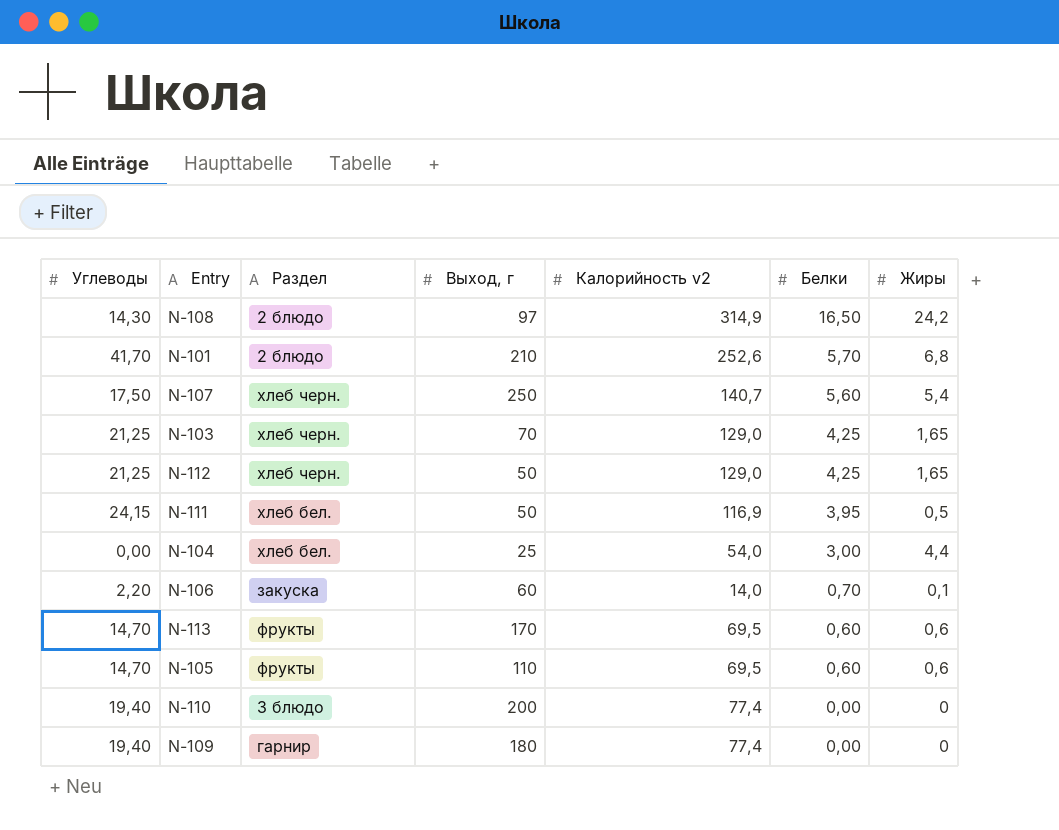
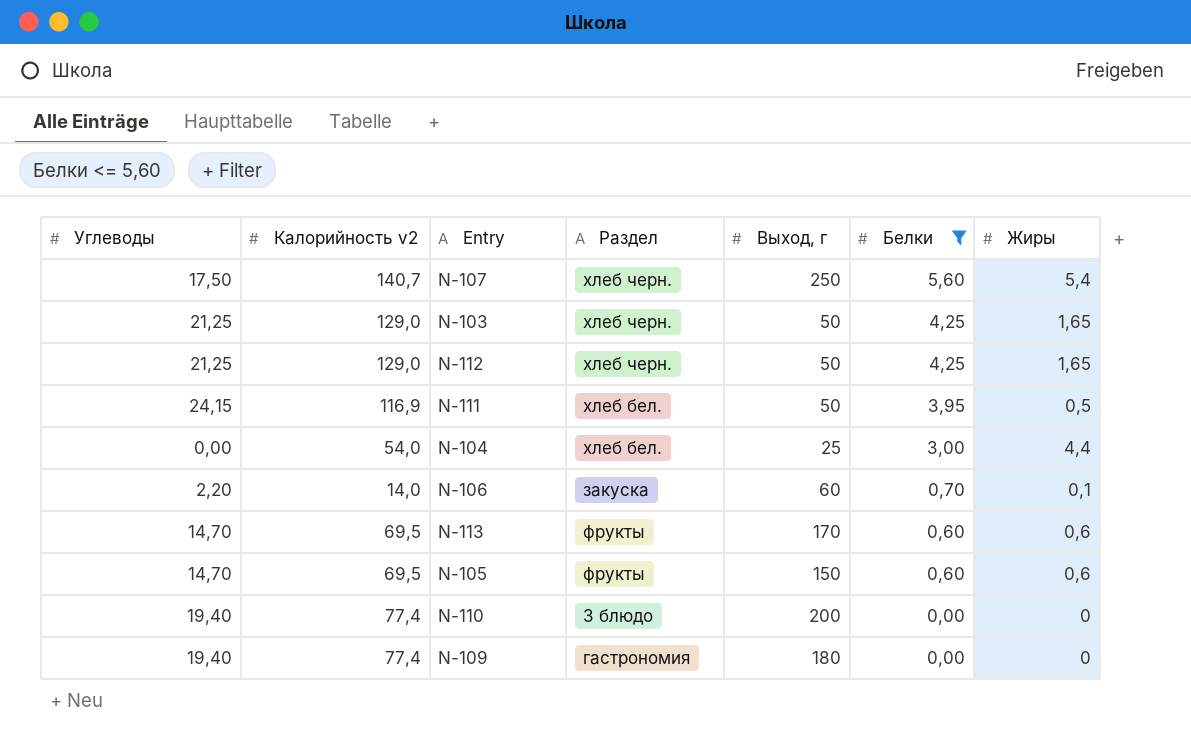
filter: none -> Белки <= 5,60
column Калорийность v2 | position: 5 -> 2
N-103 | Выход, г: 70 -> 50
N-105 | Выход, г: 110 -> 150
N-109 | Раздел: гарнир -> гастрономия

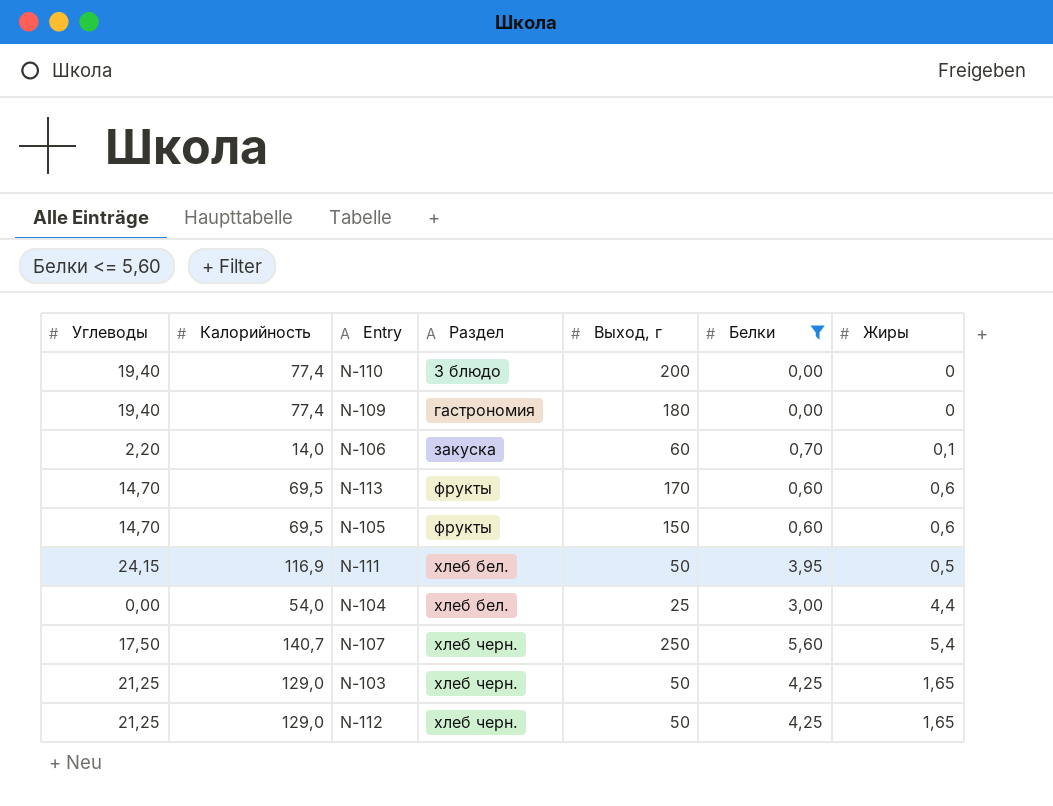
row order: Белки descending -> Раздел ascending
column name: Калорийность v2 -> Калорийность

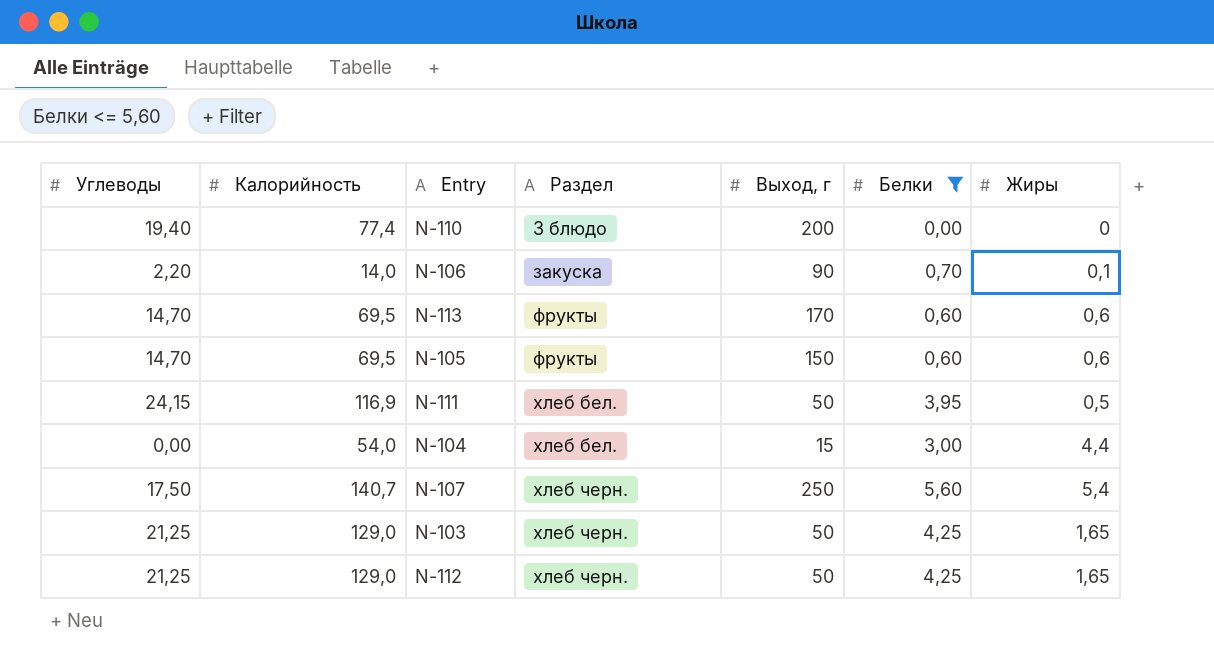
row N-109: 19,40 | 77,4 | гастрономия | 180 | 0,00 | 0 -> none
N-106 | Выход, г: 60 -> 90
N-104 | Выход, г: 25 -> 15

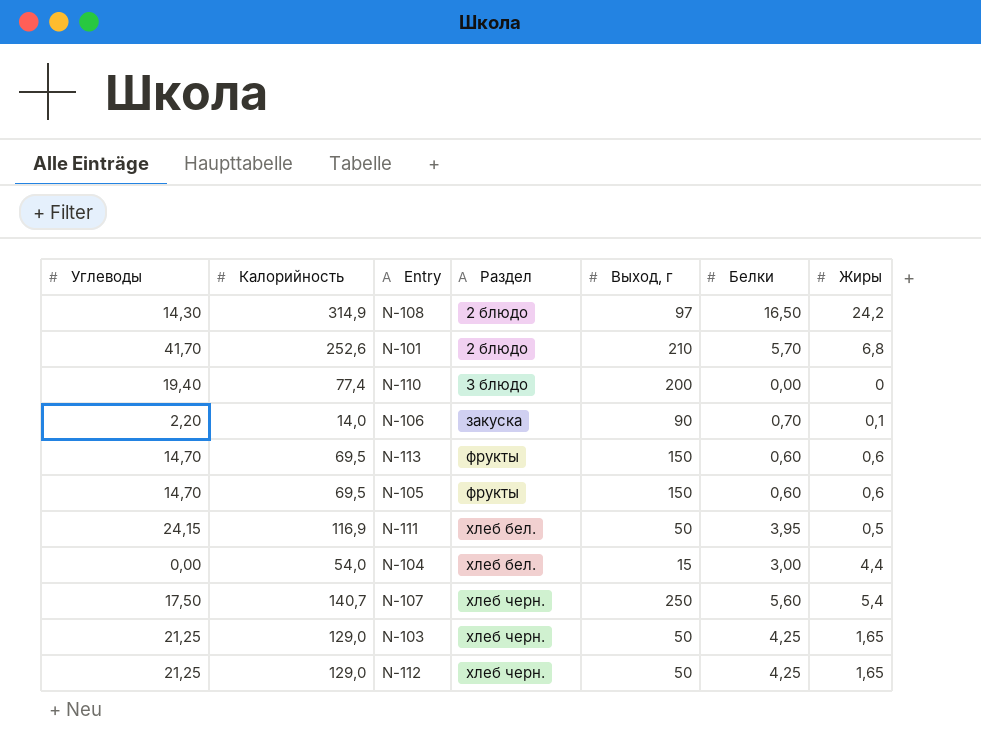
filter: Белки <= 5,60 -> none
N-113 | Выход, г: 170 -> 150

